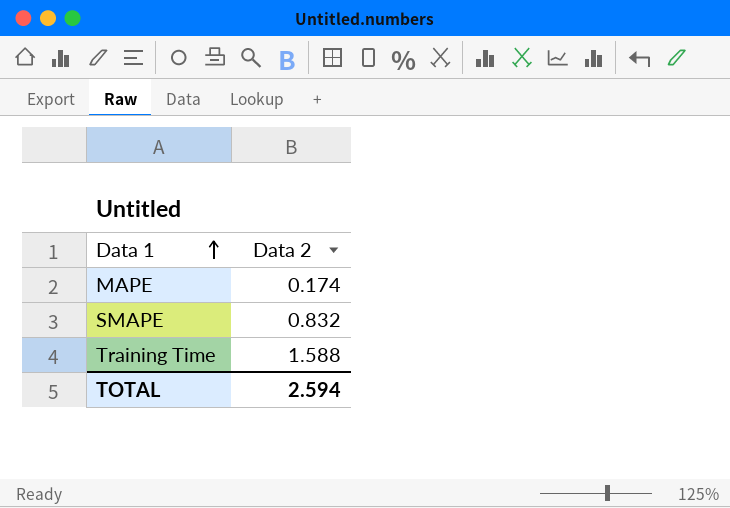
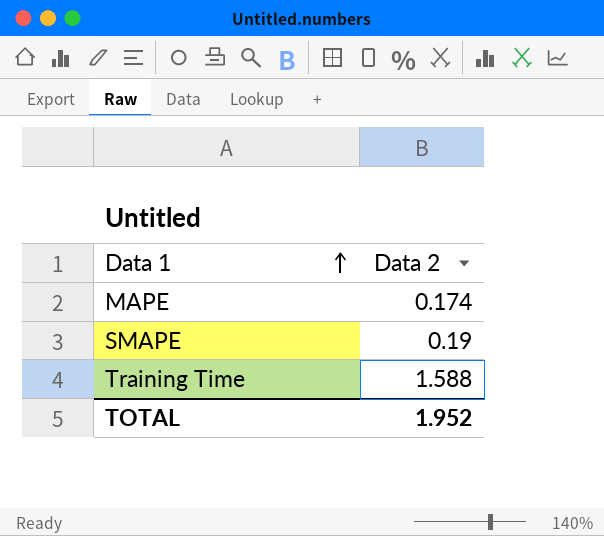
SMAPE | Data 2: 0.832 -> 0.19
TOTAL | Data 2: 2.594 -> 1.952

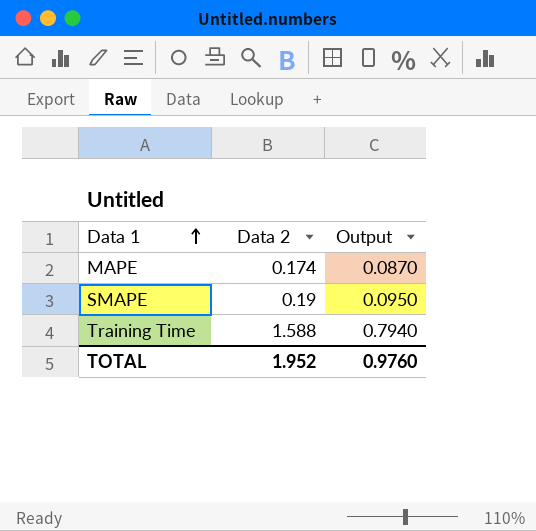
column Output | formula: none -> [Data 2] * 0.5

